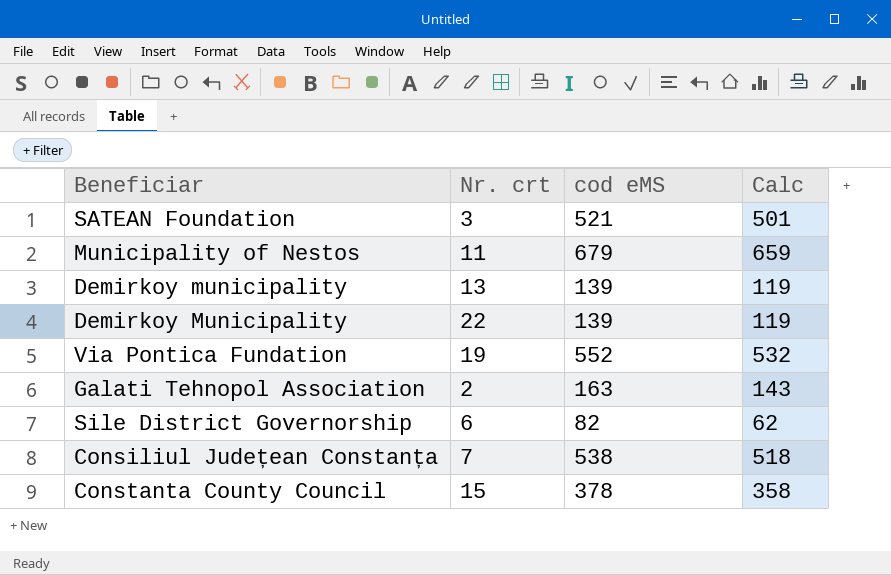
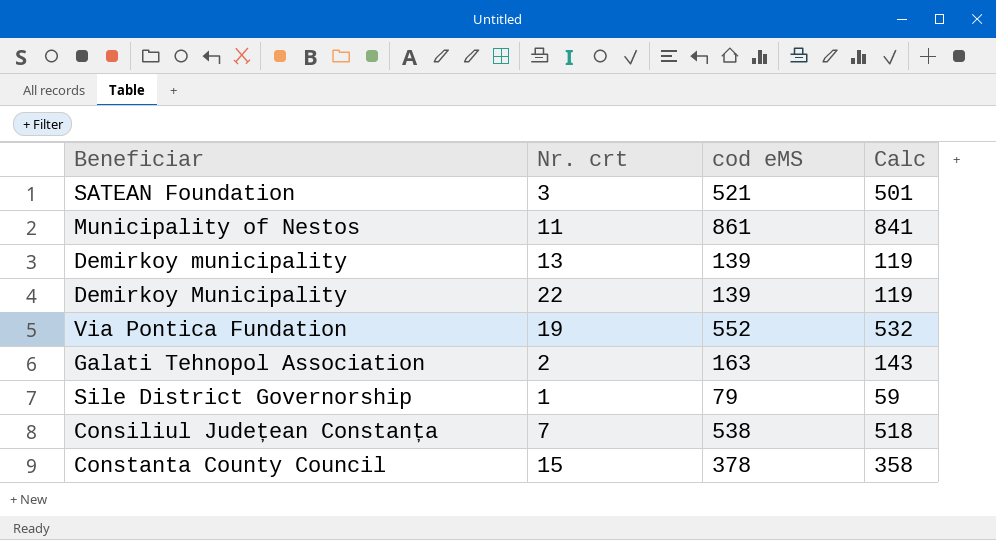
Municipality of Nestos | cod eMS: 679 -> 861
Municipality of Nestos | Calc: 659 -> 841
Sile District Governorship | Nr. crt: 6 -> 1
Sile District Governorship | cod eMS: 82 -> 79
Sile District Governorship | Calc: 62 -> 59

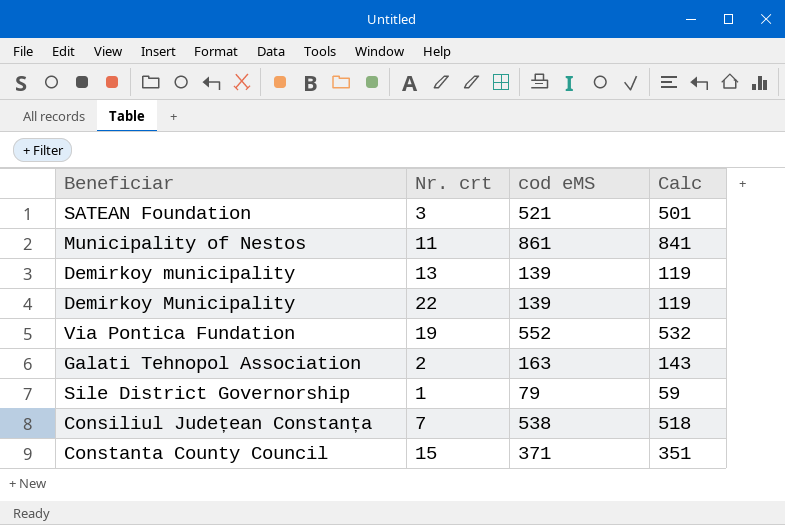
Constanta County Council | cod eMS: 378 -> 371
Constanta County Council | Calc: 358 -> 351

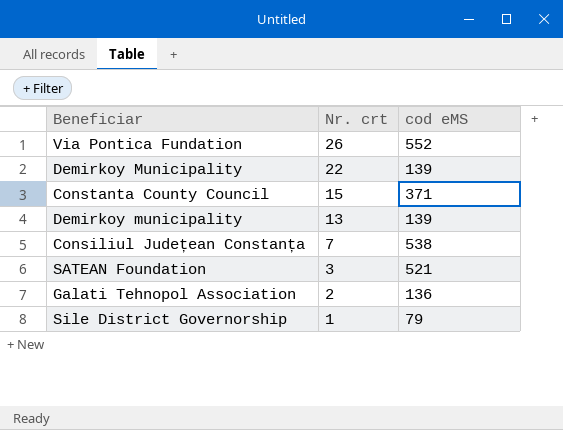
row order: none -> Nr. crt descending
column Calc | formula: [cod eMS] - 20 -> none
row Municipality of Nestos: 11 | 861 | 841 -> none
Via Pontica Fundation | Nr. crt: 19 -> 26
Galati Tehnopol Association | cod eMS: 163 -> 136

